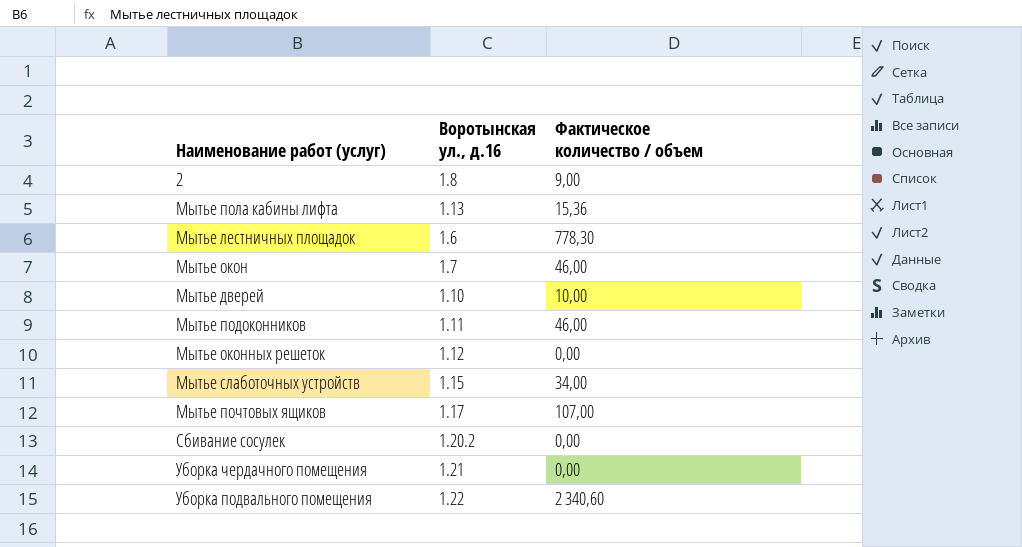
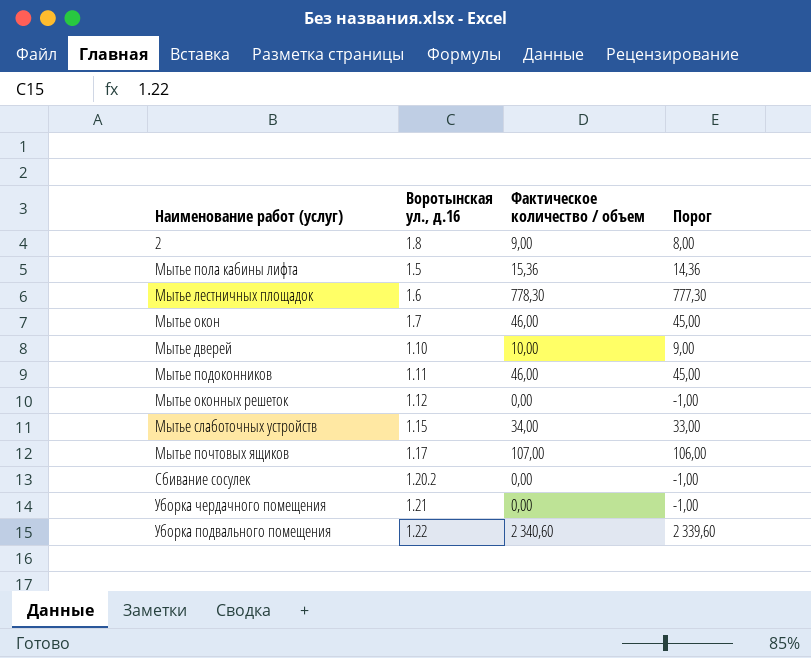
column Порог | formula: none -> [Фактическое количество / объем] - 1
Мытье пола кабины лифта | Воротынская ул., д.16: 1.13 -> 1.5

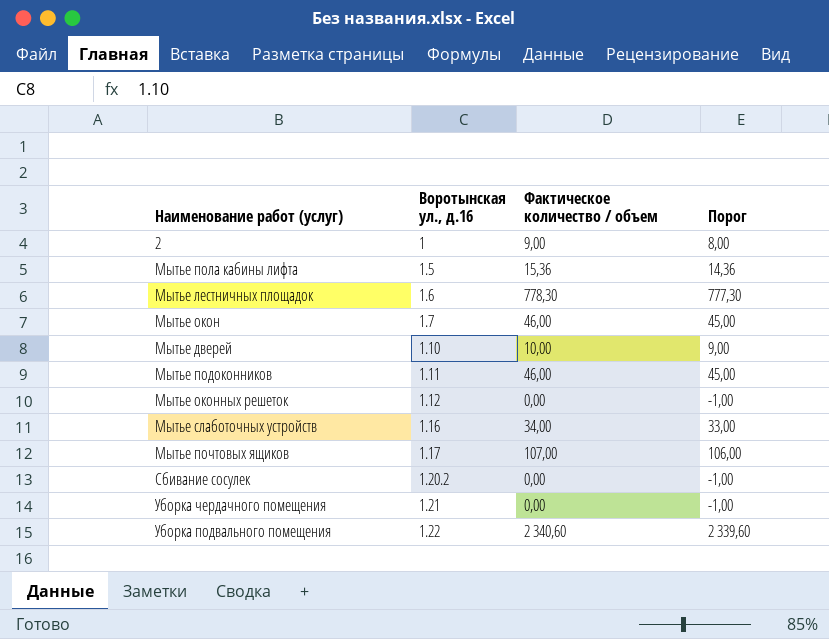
2 | Воротынская ул., д.16: 1.8 -> 1
Мытье слаботочных устройств | Воротынская ул., д.16: 1.15 -> 1.16

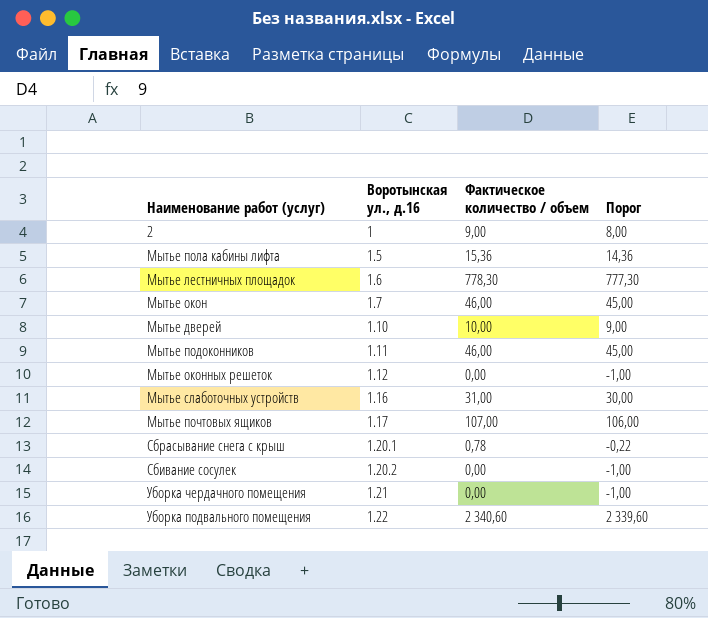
Мытье слаботочных устройств | Фактическое количество / объем: 34,00 -> 31,00
Мытье слаботочных устройств | Порог: 33,00 -> 30,00
row Сбрасывание снега с крыш: none -> 1.20.1 | 0,78 | -0,22

